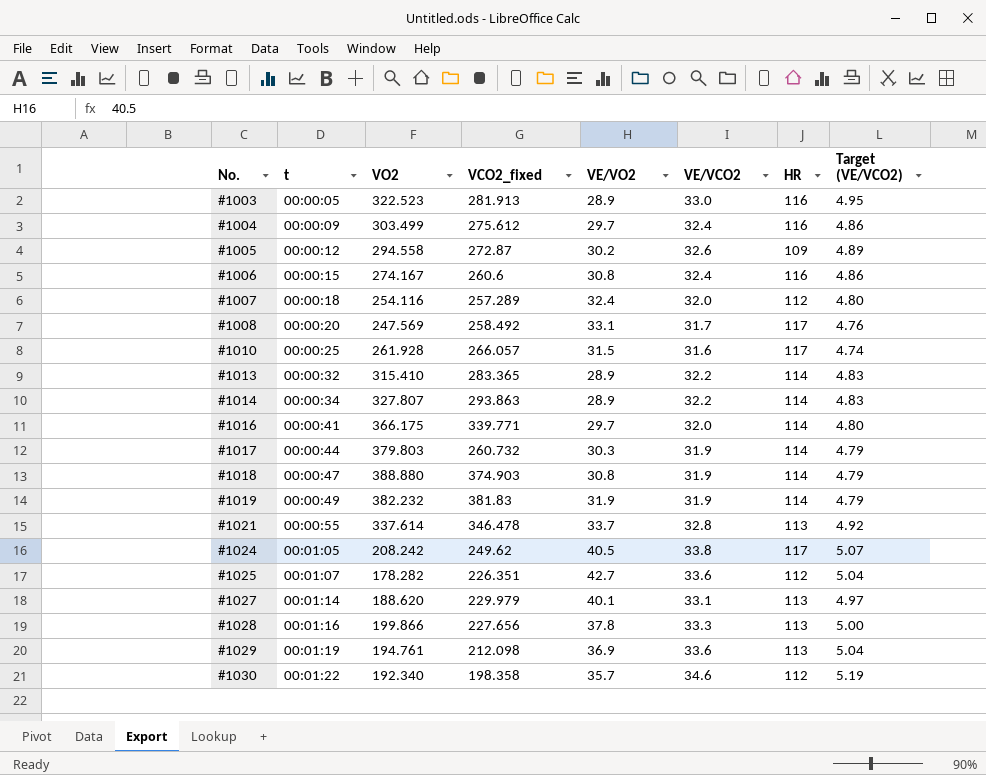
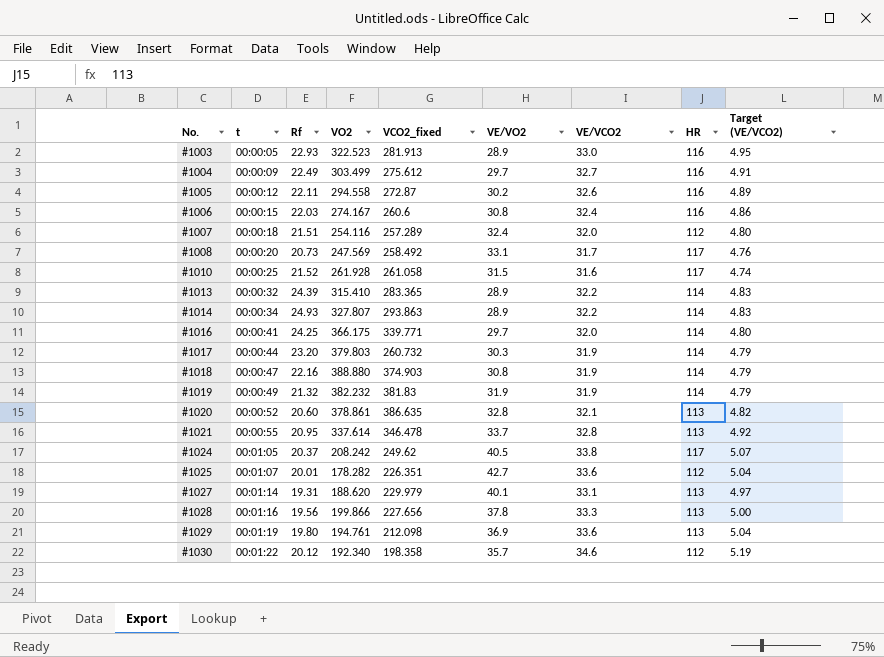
column Rf | position: none -> 3
#1004 | VE/VCO2: 32.4 -> 32.7
#1004 | Target (VE/VCO2): 4.86 -> 4.91
#1005 | HR: 109 -> 116
#1010 | VCO2_fixed: 266.057 -> 261.058
row #1020: none -> 00:00:52 | 20.60 | 378.861 | 386.635 | 32.8 | 32.1 | 113 | 4.82

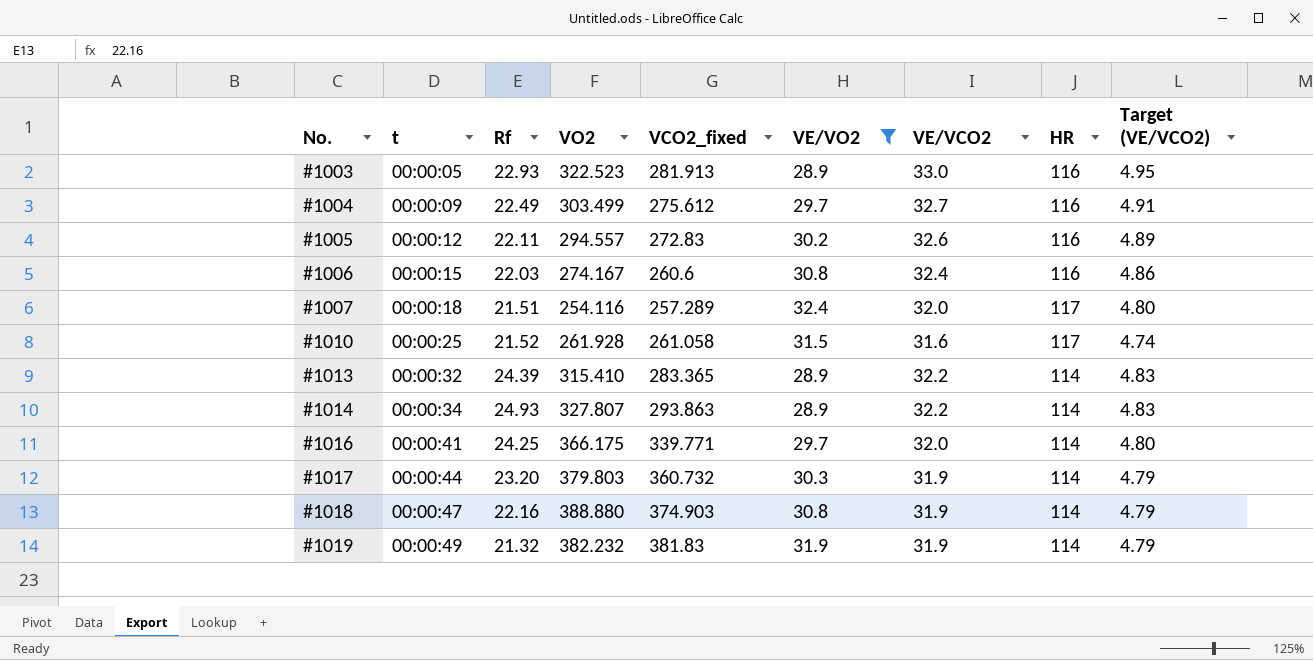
filter: none -> VE/VO2 <= 32.4
#1005 | VO2: 294.558 -> 294.557
#1005 | VCO2_fixed: 272.87 -> 272.83
#1007 | HR: 112 -> 117
#1017 | VCO2_fixed: 260.732 -> 360.732

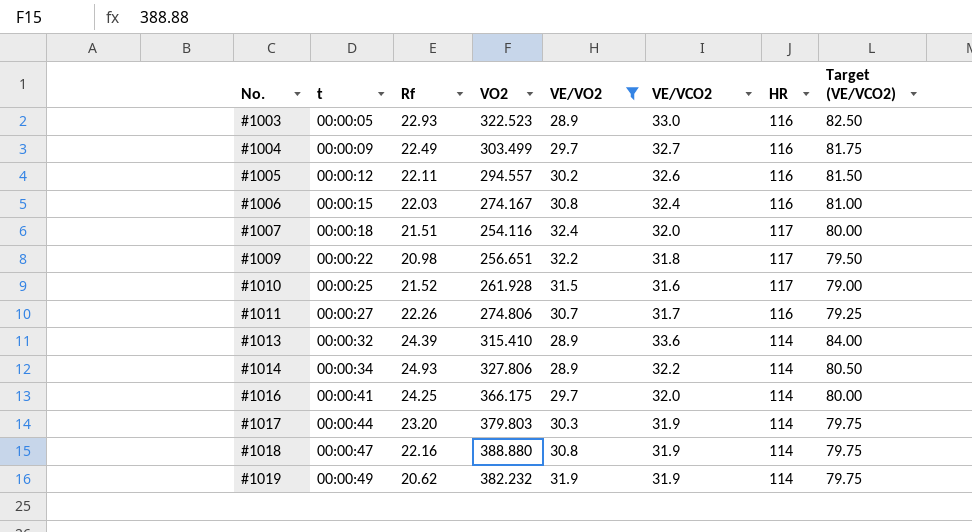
column VCO2_fixed | position: 5 -> none
column Target (VE/VCO2) | formula: [VE/VCO2] * 0.15 -> [VE/VCO2] * 2.5
row #1009: none -> 00:00:22 | 20.98 | 256.651 | 32.2 | 31.8 | 117 | 79.50
row #1011: none -> 00:00:27 | 22.26 | 274.806 | 30.7 | 31.7 | 116 | 79.25
#1013 | VE/VCO2: 32.2 -> 33.6
#1014 | VO2: 327.807 -> 327.806
#1019 | Rf: 21.32 -> 20.62

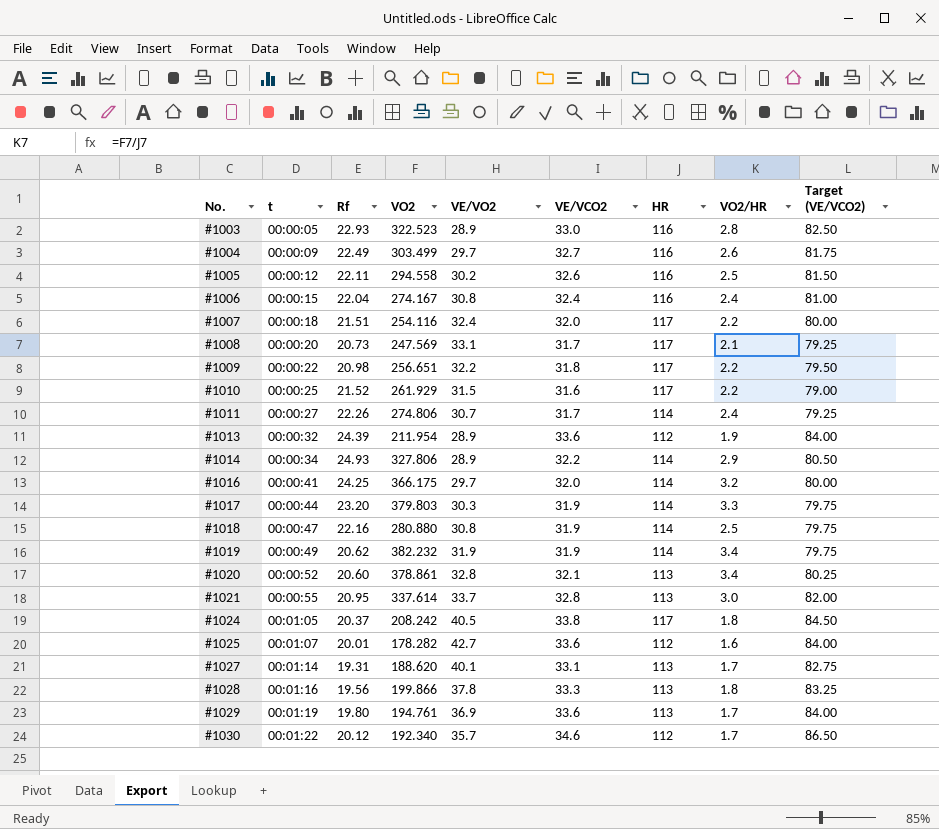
filter: VE/VO2 <= 32.4 -> none
column VO2/HR | formula: none -> [VO2] / [HR]
#1005 | VO2: 294.557 -> 294.558
#1006 | Rf: 22.03 -> 22.04
#1010 | VO2: 261.928 -> 261.929
#1011 | HR: 116 -> 114
#1013 | VO2: 315.410 -> 211.954
#1013 | HR: 114 -> 112
#1018 | VO2: 388.880 -> 280.880

